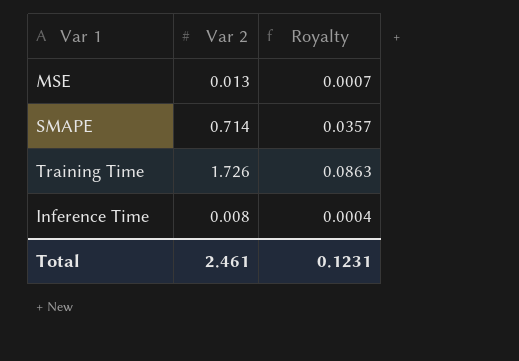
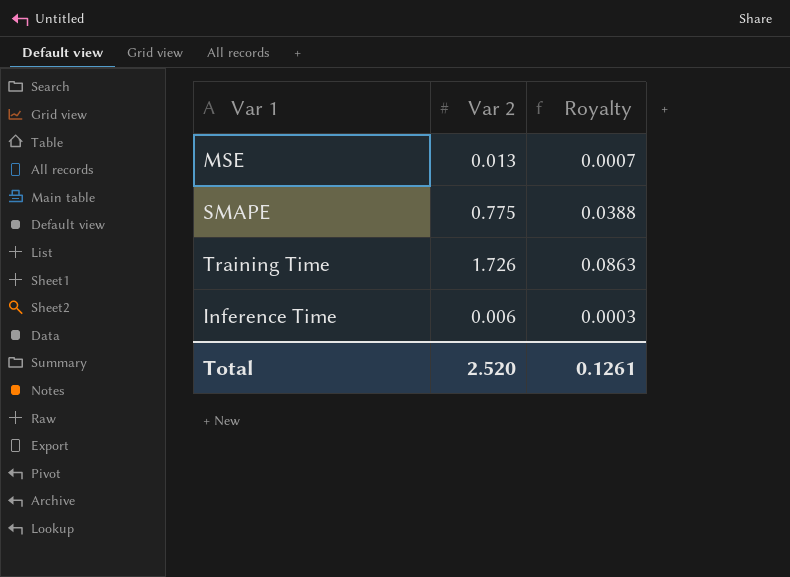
SMAPE | Var 2: 0.714 -> 0.775
SMAPE | Royalty: 0.0357 -> 0.0388
Inference Time | Var 2: 0.008 -> 0.006
Inference Time | Royalty: 0.0004 -> 0.0003
Total | Var 2: 2.461 -> 2.520
Total | Royalty: 0.1231 -> 0.1261

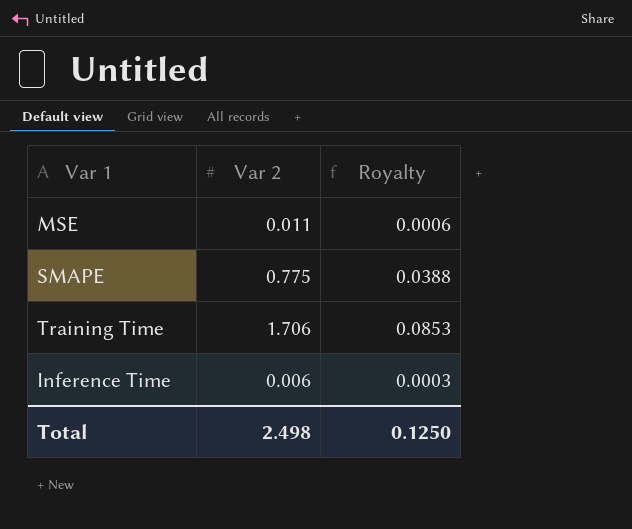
MSE | Var 2: 0.013 -> 0.011
MSE | Royalty: 0.0007 -> 0.0006
Training Time | Var 2: 1.726 -> 1.706
Training Time | Royalty: 0.0863 -> 0.0853
Total | Var 2: 2.520 -> 2.498
Total | Royalty: 0.1261 -> 0.1250

